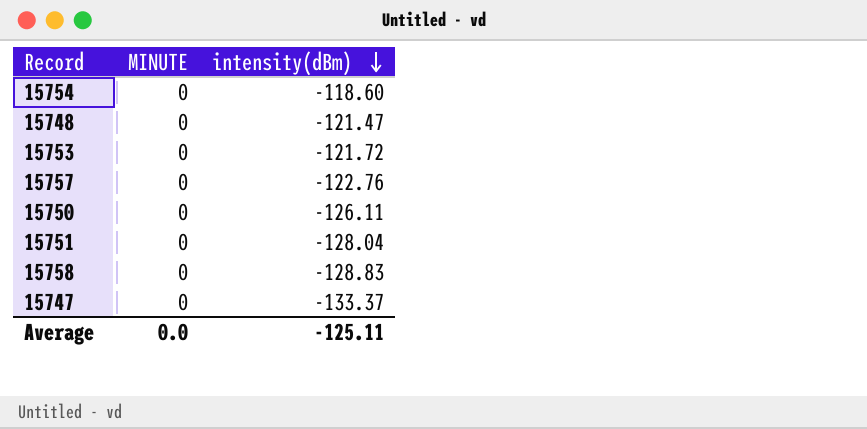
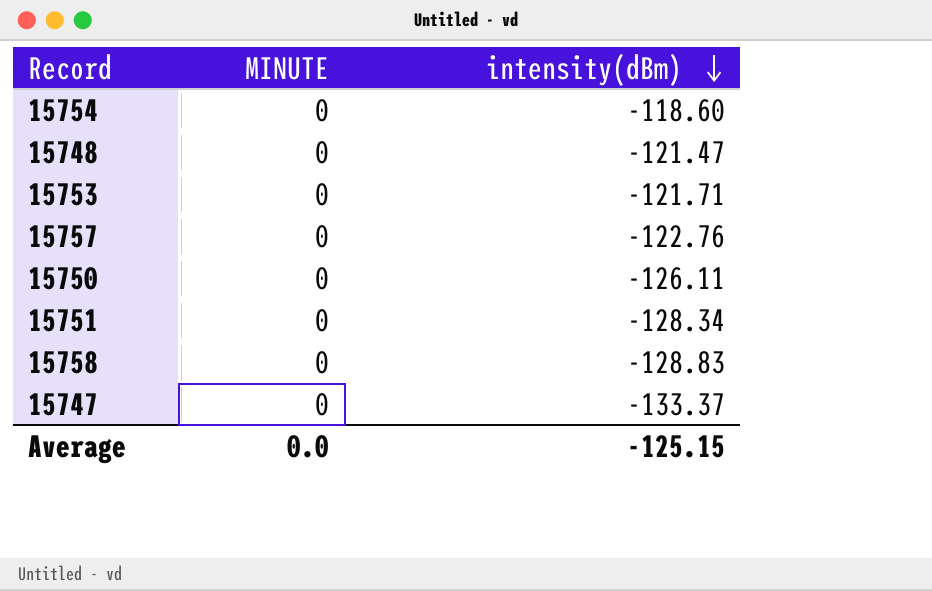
15753 | intensity(dBm): -121.72 -> -121.71
15751 | intensity(dBm): -128.04 -> -128.34
Average | intensity(dBm): -125.11 -> -125.15

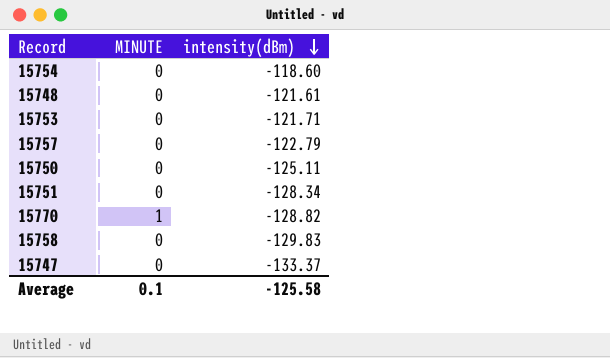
15748 | intensity(dBm): -121.47 -> -121.61
15757 | intensity(dBm): -122.76 -> -122.79
15750 | intensity(dBm): -126.11 -> -125.11
row 15770: none -> 1 | -128.82
15758 | intensity(dBm): -128.83 -> -129.83
Average | MINUTE: 0.0 -> 0.1
Average | intensity(dBm): -125.15 -> -125.58

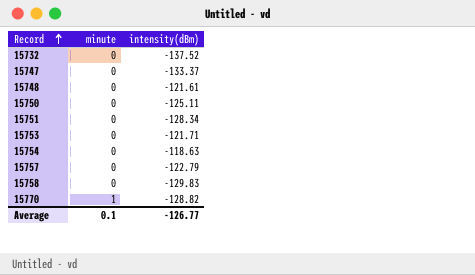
row order: intensity(dBm) descending -> Record ascending
column name: MINUTE -> minute
row 15732: none -> 0 | -137.52
15754 | intensity(dBm): -118.60 -> -118.63
Average | intensity(dBm): -125.58 -> -126.77

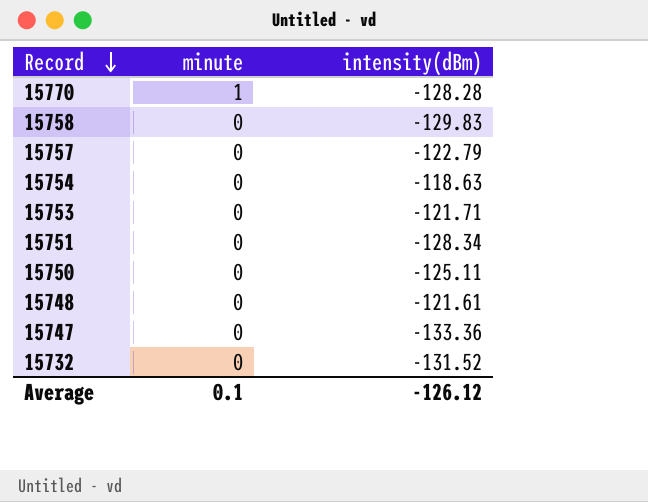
row order: Record ascending -> Record descending
15770 | intensity(dBm): -128.82 -> -128.28
15747 | intensity(dBm): -133.37 -> -133.36
15732 | intensity(dBm): -137.52 -> -131.52
Average | intensity(dBm): -126.77 -> -126.12

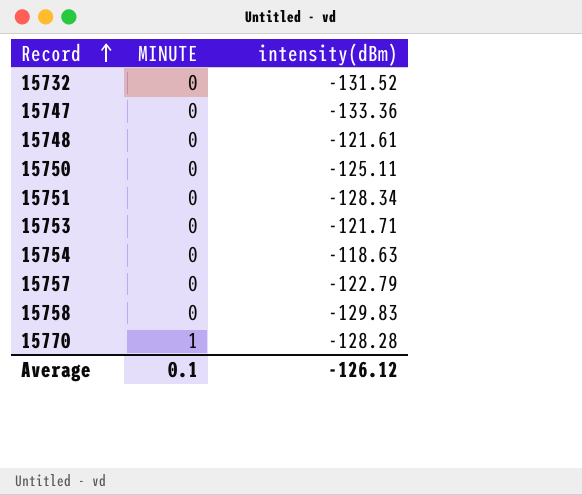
row order: Record descending -> Record ascending
column name: minute -> MINUTE

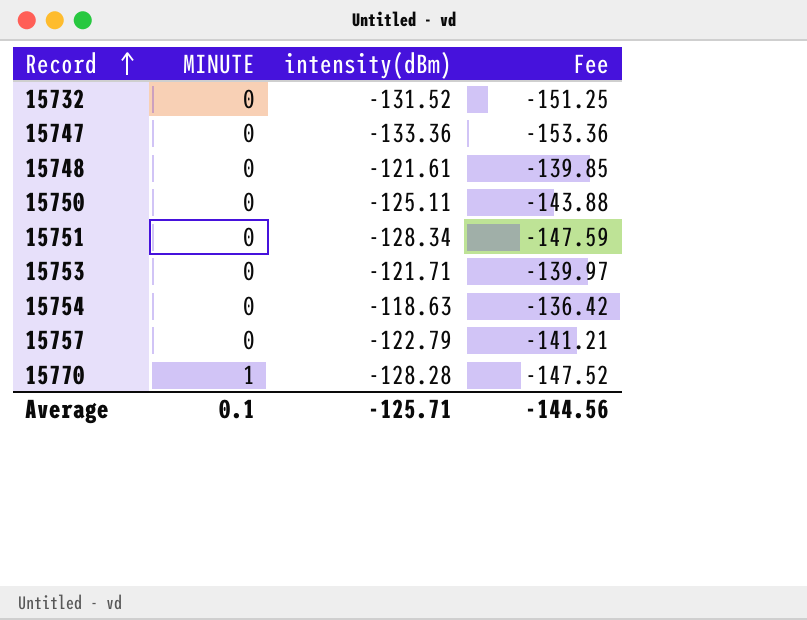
column Fee | formula: none -> [intensity(dBm)] * 1.15
row 15758: 0 | -129.83 -> none
Average | intensity(dBm): -126.12 -> -125.71

